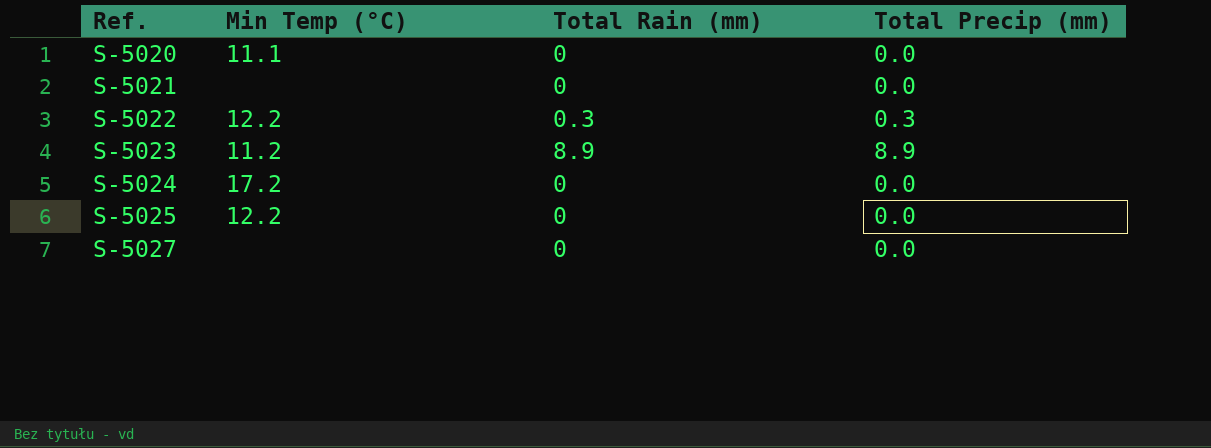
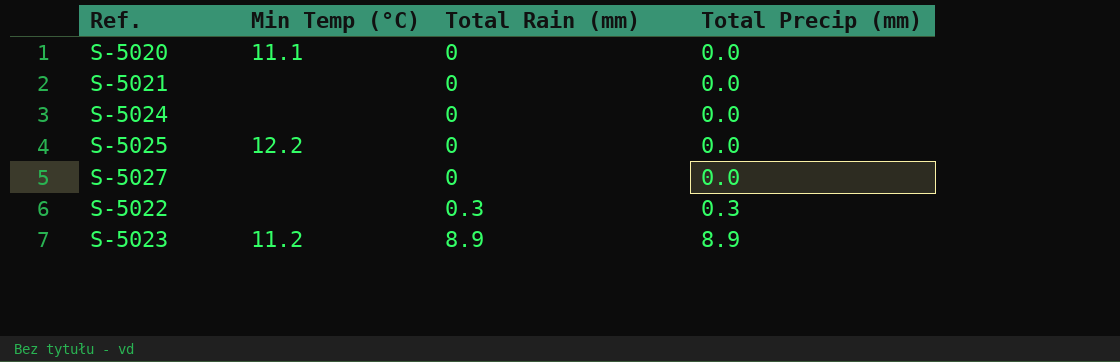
row order: Ref. ascending -> Total Rain (mm) ascending
S-5024 | Min Temp (°C): 17.2 -> none
S-5022 | Min Temp (°C): 12.2 -> none

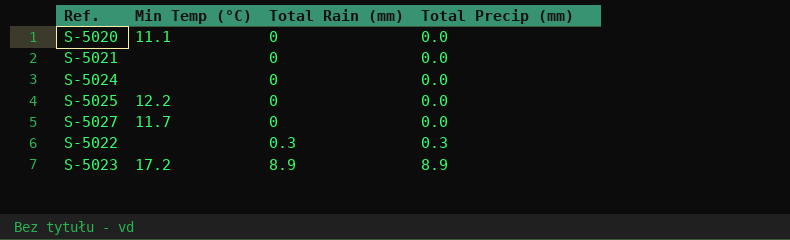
S-5027 | Min Temp (°C): none -> 11.7
S-5023 | Min Temp (°C): 11.2 -> 17.2

